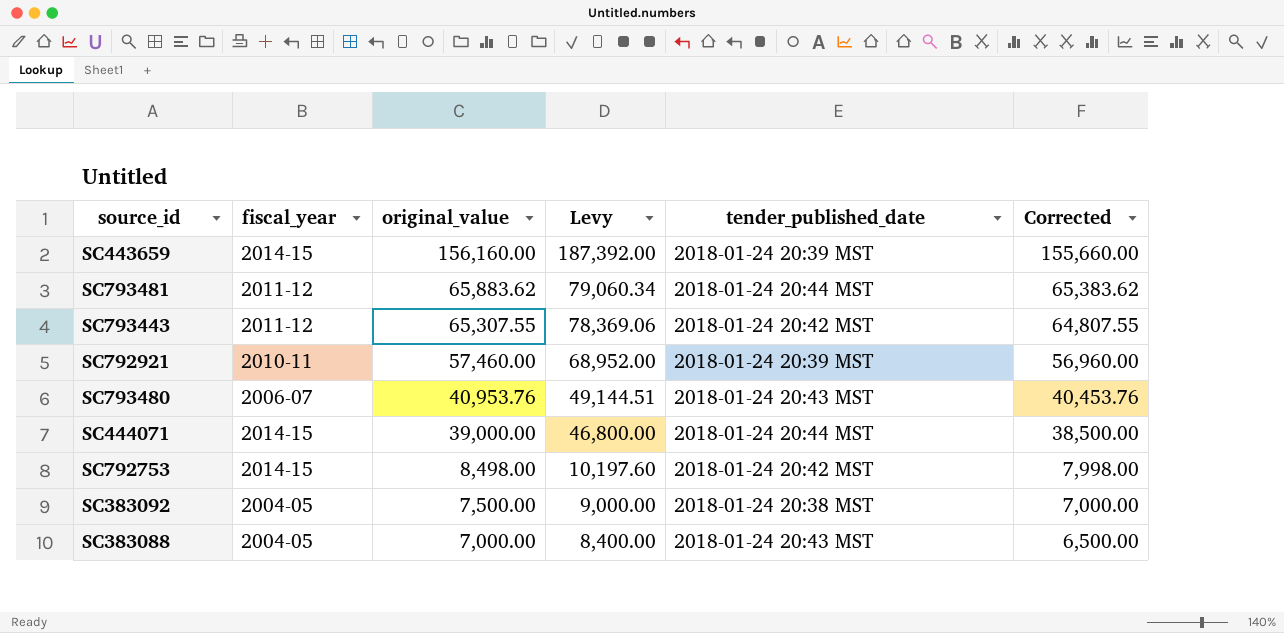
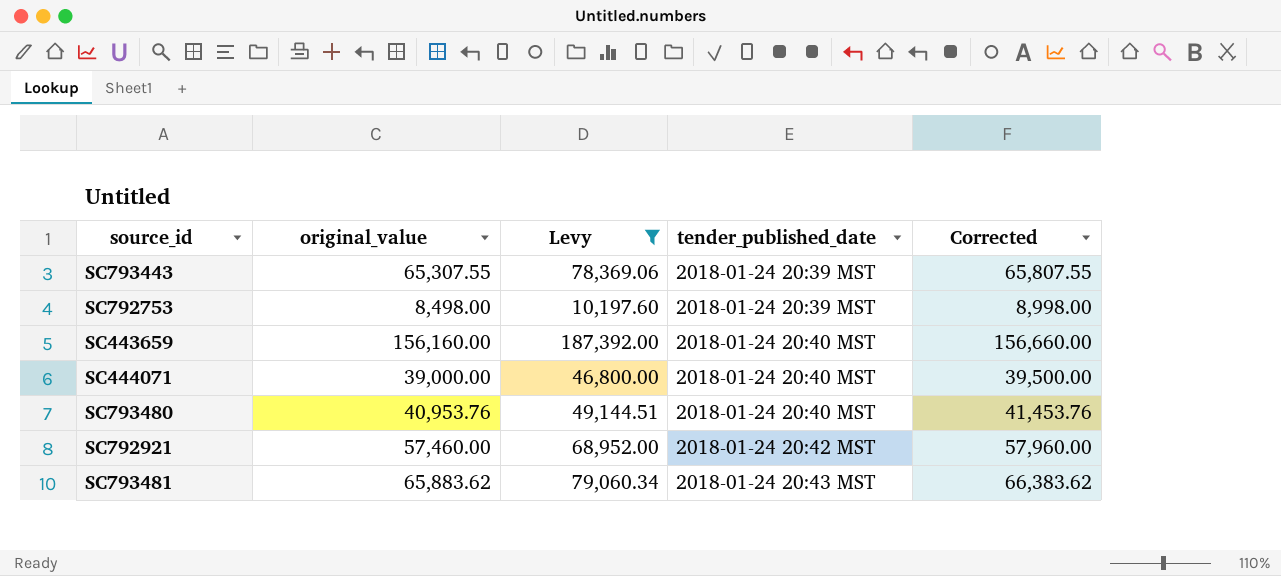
filter: none -> Levy >= 10,197.60
row order: original_value descending -> tender_published_date ascending
column fiscal_year | position: 2 -> none
column Corrected | formula: [original_value] - 500 -> [original_value] + 500
SC793443 | tender_published_date: 2018-01-24 20:42 MST -> 2018-01-24 20:39 MST
SC792753 | tender_published_date: 2018-01-24 20:42 MST -> 2018-01-24 20:39 MST
SC443659 | tender_published_date: 2018-01-24 20:39 MST -> 2018-01-24 20:40 MST
SC444071 | tender_published_date: 2018-01-24 20:44 MST -> 2018-01-24 20:40 MST
SC793480 | tender_published_date: 2018-01-24 20:43 MST -> 2018-01-24 20:40 MST
SC792921 | tender_published_date: 2018-01-24 20:39 MST -> 2018-01-24 20:42 MST
SC793481 | tender_published_date: 2018-01-24 20:44 MST -> 2018-01-24 20:43 MST

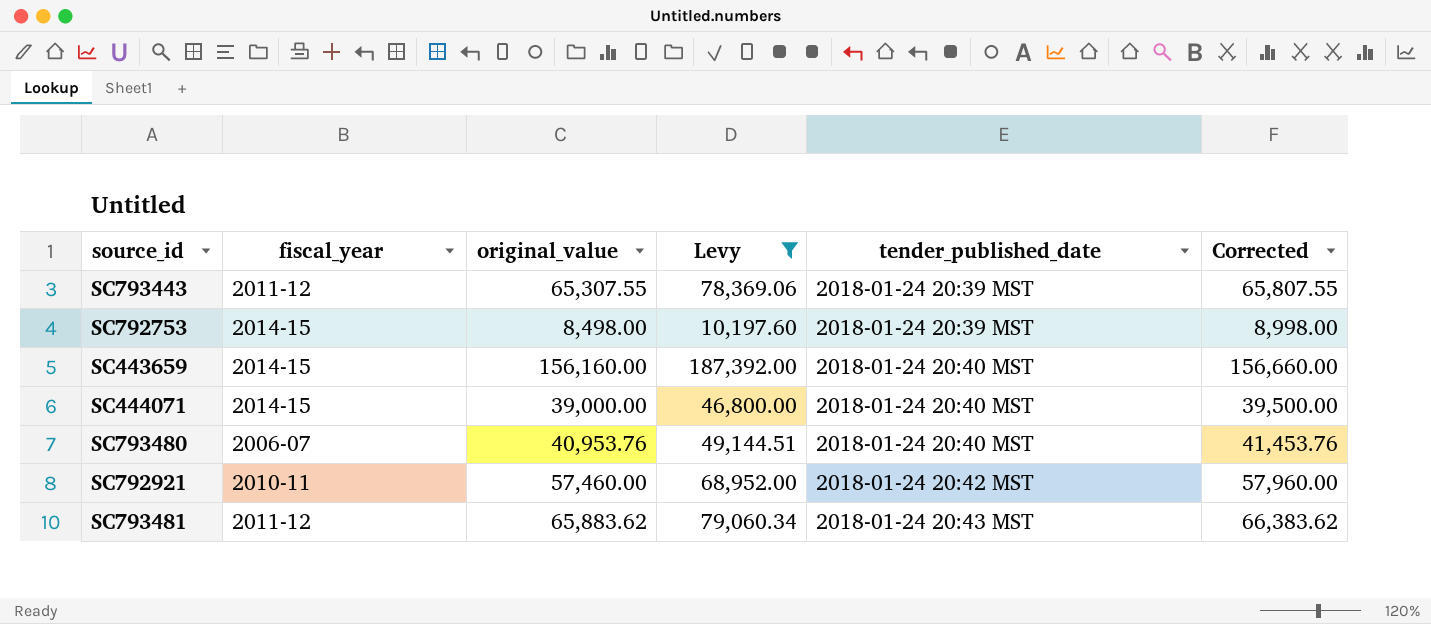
column fiscal_year | position: none -> 2

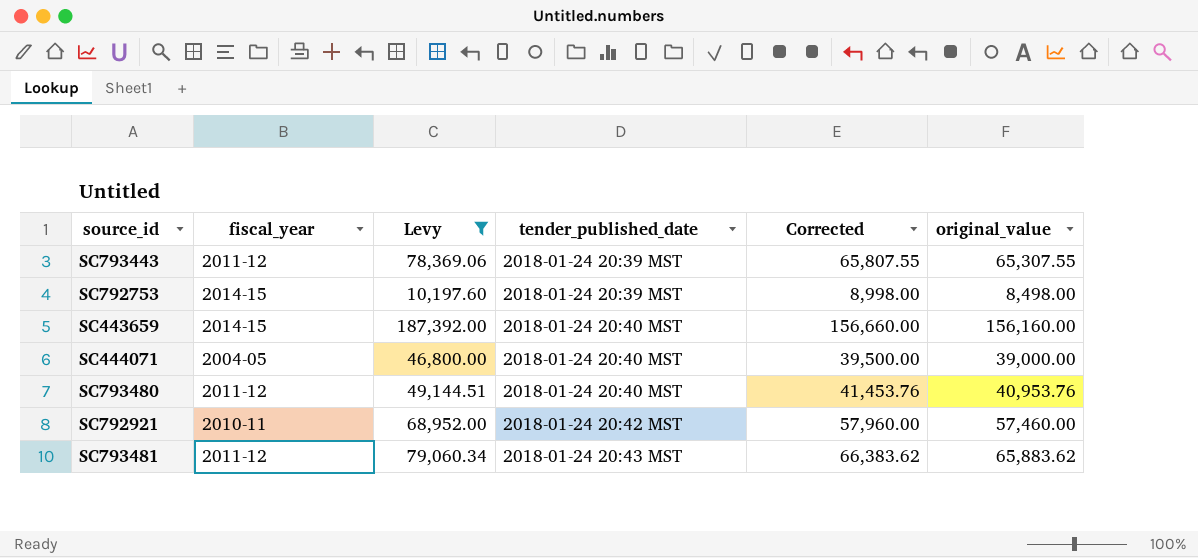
column original_value | position: 3 -> 6
SC444071 | fiscal_year: 2014-15 -> 2004-05
SC793480 | fiscal_year: 2006-07 -> 2011-12

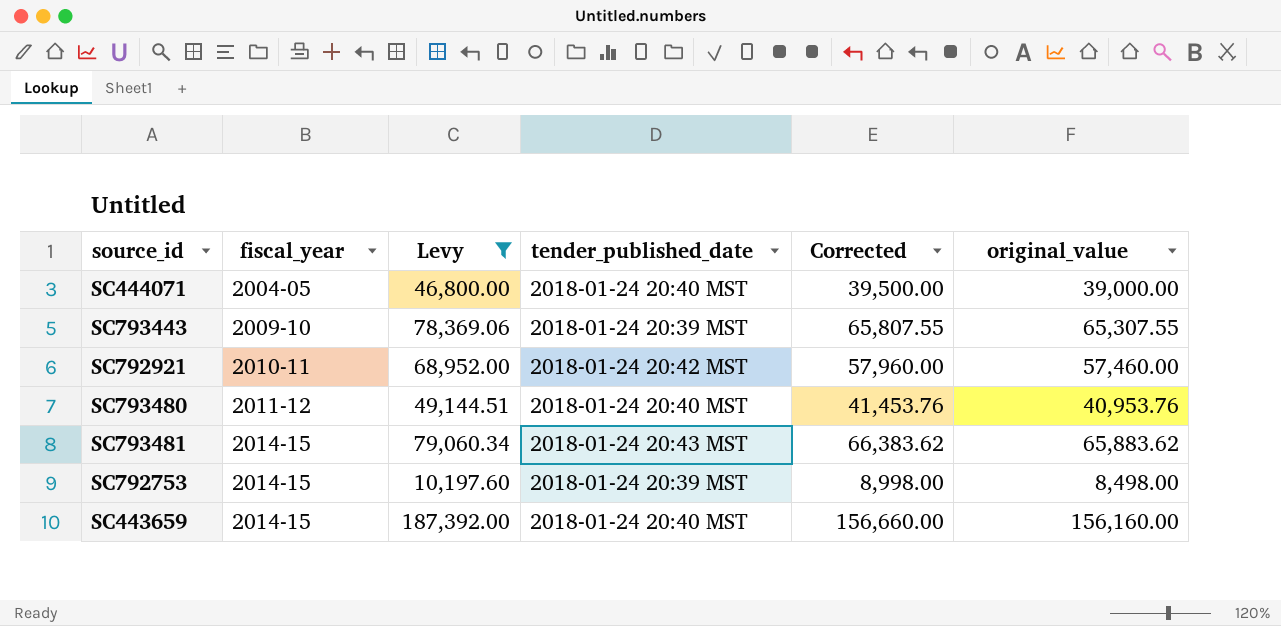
row order: tender_published_date ascending -> fiscal_year ascending
SC793443 | fiscal_year: 2011-12 -> 2009-10
SC793481 | fiscal_year: 2011-12 -> 2014-15

